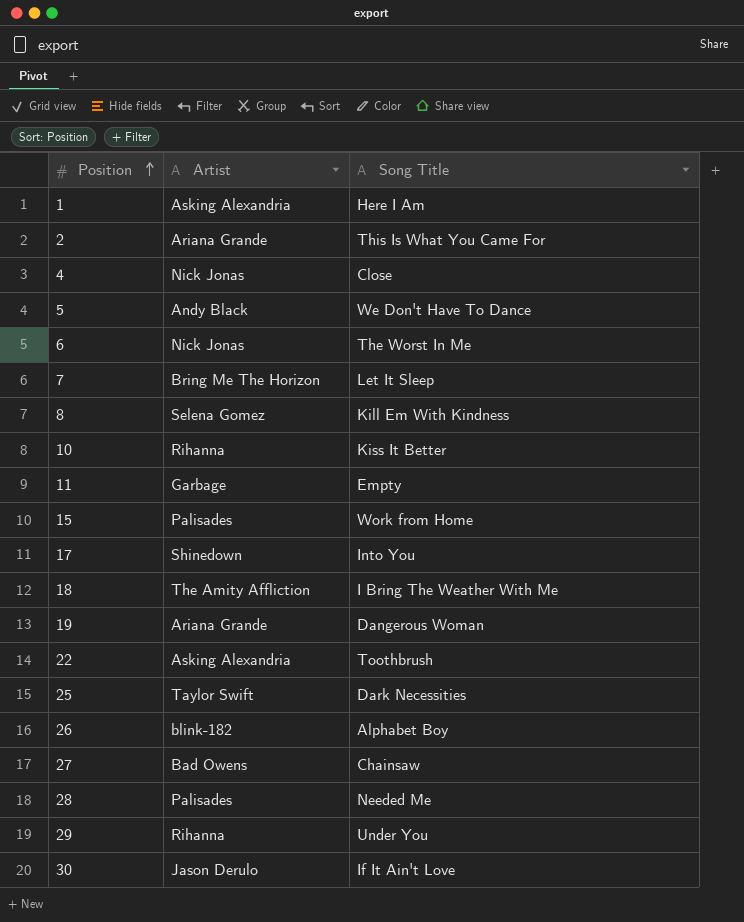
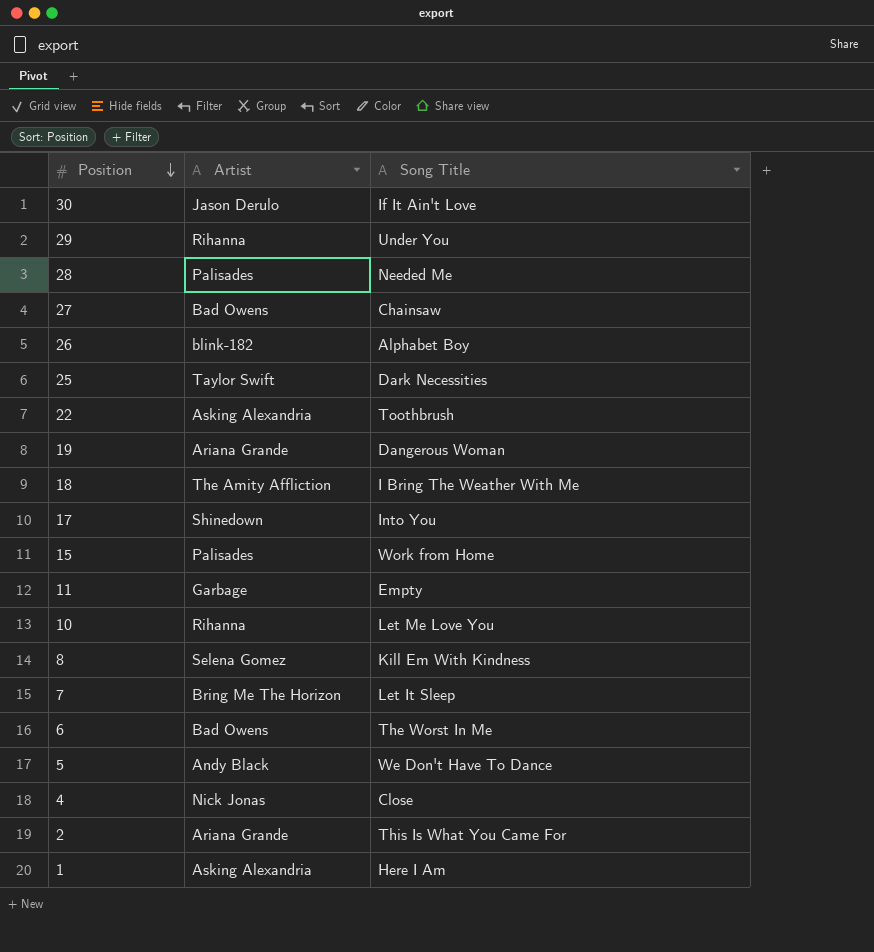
row order: Position ascending -> Position descending
10 | Song Title: Kiss It Better -> Let Me Love You
6 | Artist: Nick Jonas -> Bad Owens

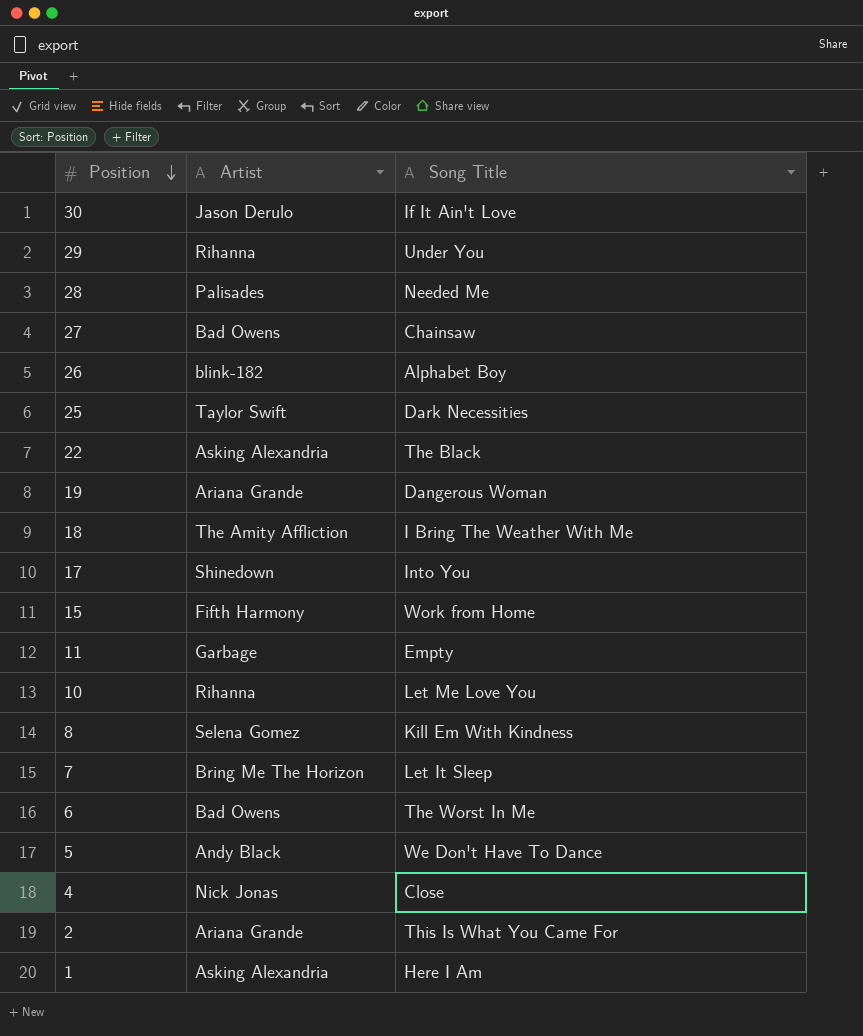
22 | Song Title: Toothbrush -> The Black
15 | Artist: Palisades -> Fifth Harmony

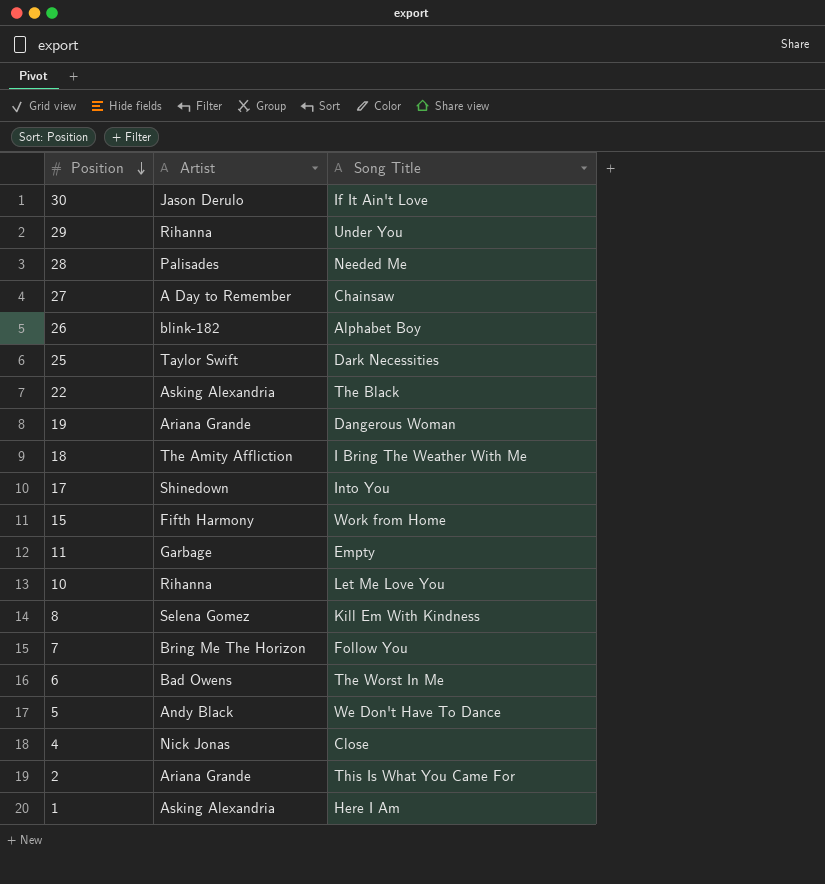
27 | Artist: Bad Owens -> A Day to Remember
7 | Song Title: Let It Sleep -> Follow You

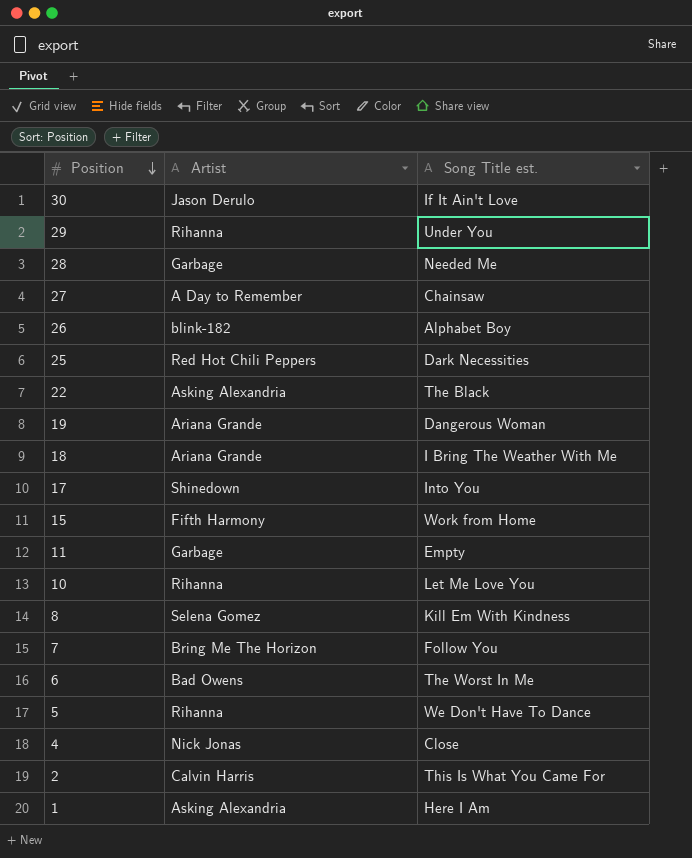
column name: Song Title -> Song Title est.
28 | Artist: Palisades -> Garbage
25 | Artist: Taylor Swift -> Red Hot Chili Peppers
18 | Artist: The Amity Affliction -> Ariana Grande
5 | Artist: Andy Black -> Rihanna
2 | Artist: Ariana Grande -> Calvin Harris

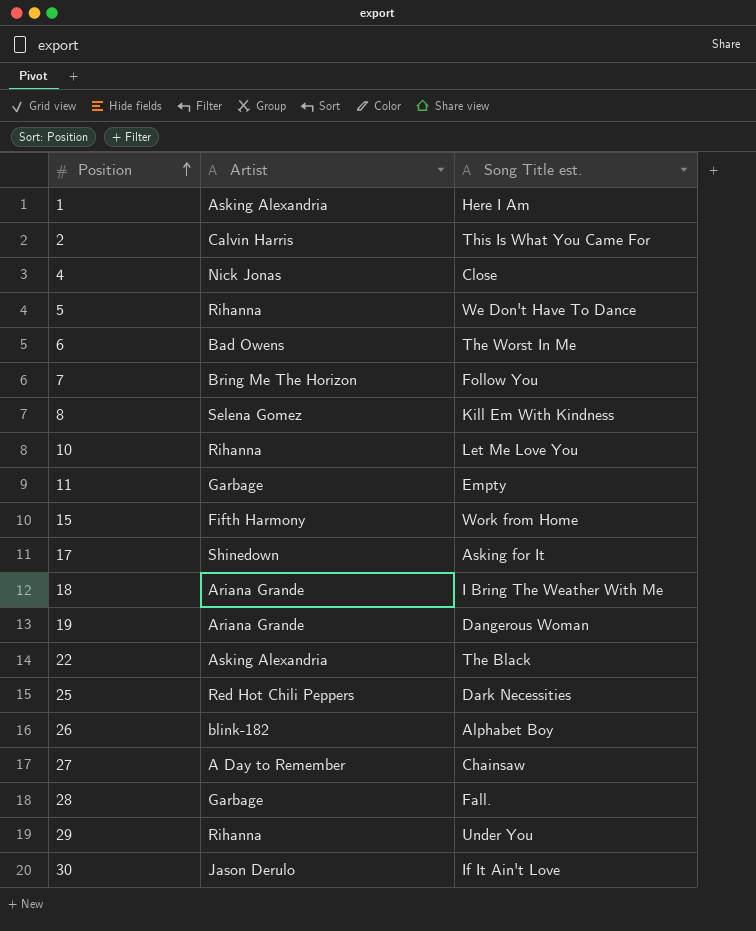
row order: Position descending -> Position ascending
17 | Song Title est.: Into You -> Asking for It
28 | Song Title est.: Needed Me -> Fall.

